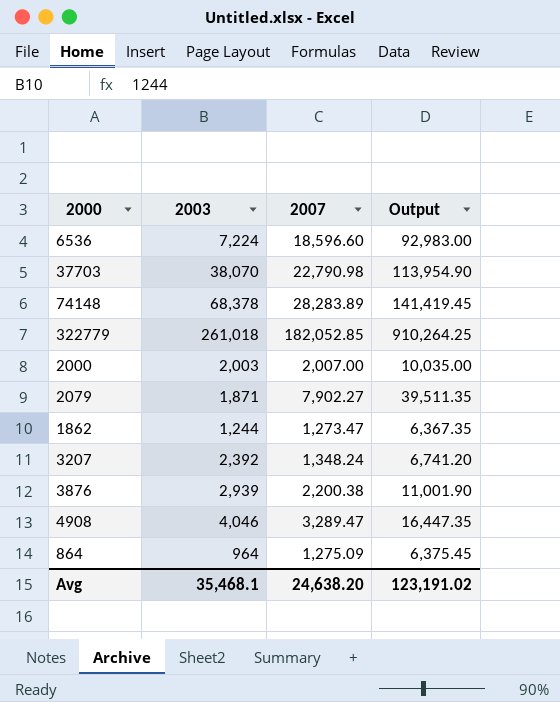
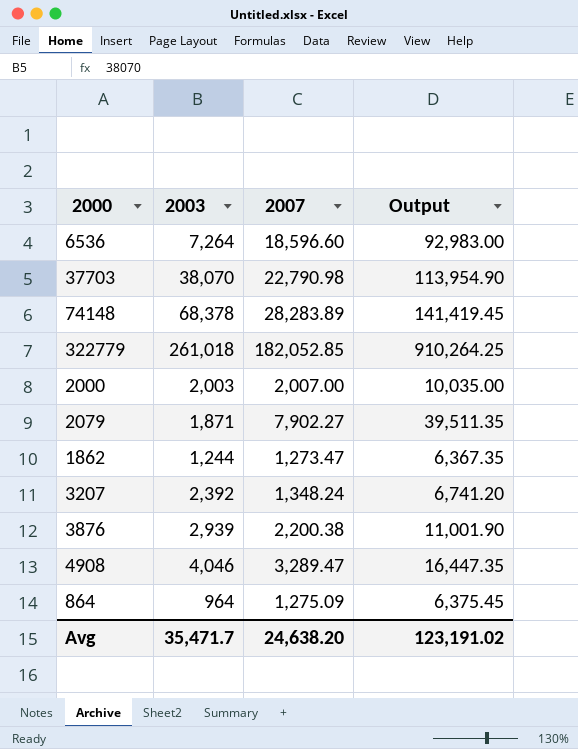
6536 | 2003: 7,224 -> 7,264
Avg | 2003: 35,468.1 -> 35,471.7

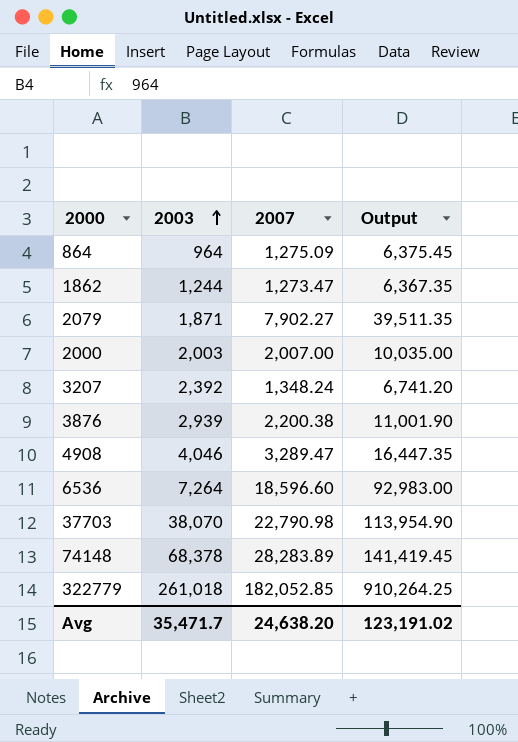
row order: none -> 2003 ascending

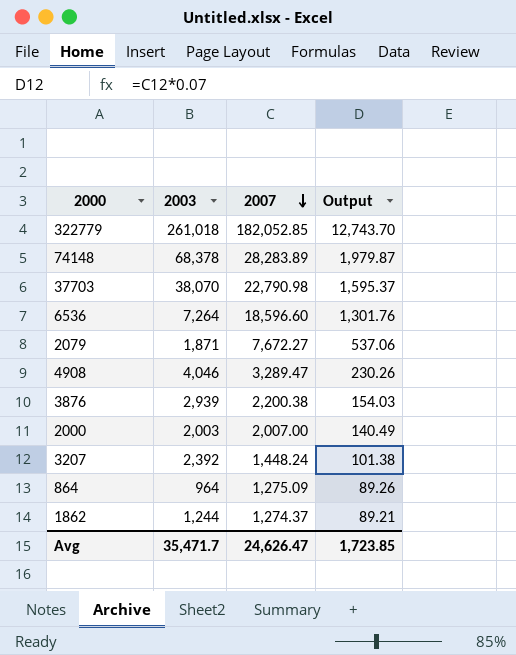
row order: 2003 ascending -> 2007 descending
column Output | formula: [2007] * 5 -> [2007] * 0.07
2079 | 2007: 7,902.27 -> 7,672.27
3207 | 2007: 1,348.24 -> 1,448.24
1862 | 2007: 1,273.47 -> 1,274.37
Avg | 2007: 24,638.20 -> 24,626.47
Avg | Output: 123,191.02 -> 1,723.85

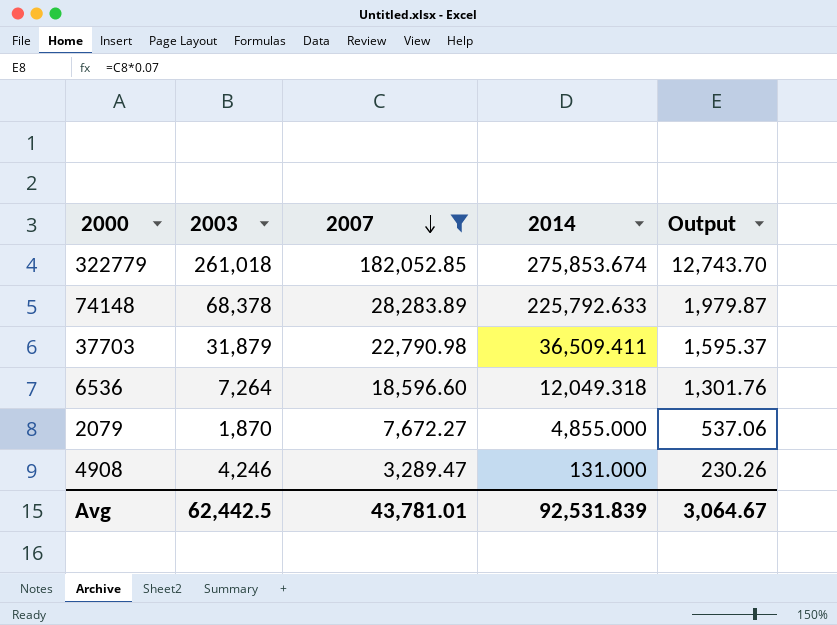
filter: none -> 2007 >= 3,289.47
column 2014 | position: none -> 4
37703 | 2003: 38,070 -> 31,879
2079 | 2003: 1,871 -> 1,870
4908 | 2003: 4,046 -> 4,246
Avg | 2003: 35,471.7 -> 62,442.5
Avg | 2007: 24,626.47 -> 43,781.01
Avg | Output: 1,723.85 -> 3,064.67

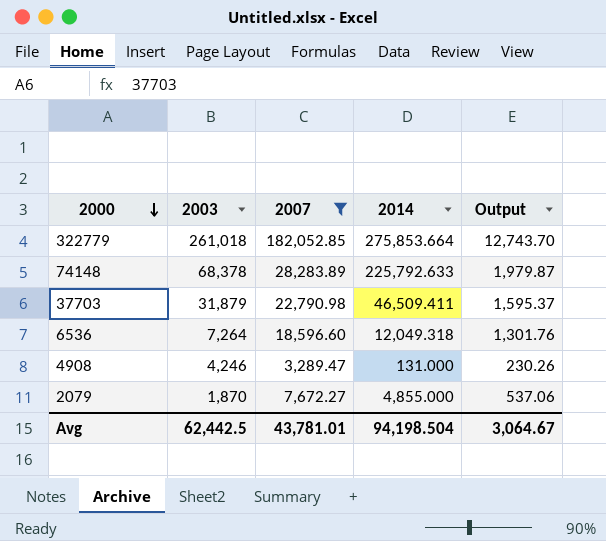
row order: 2007 descending -> 2000 descending
322779 | 2014: 275,853.674 -> 275,853.664
37703 | 2014: 36,509.411 -> 46,509.411
Avg | 2014: 92,531.839 -> 94,198.504

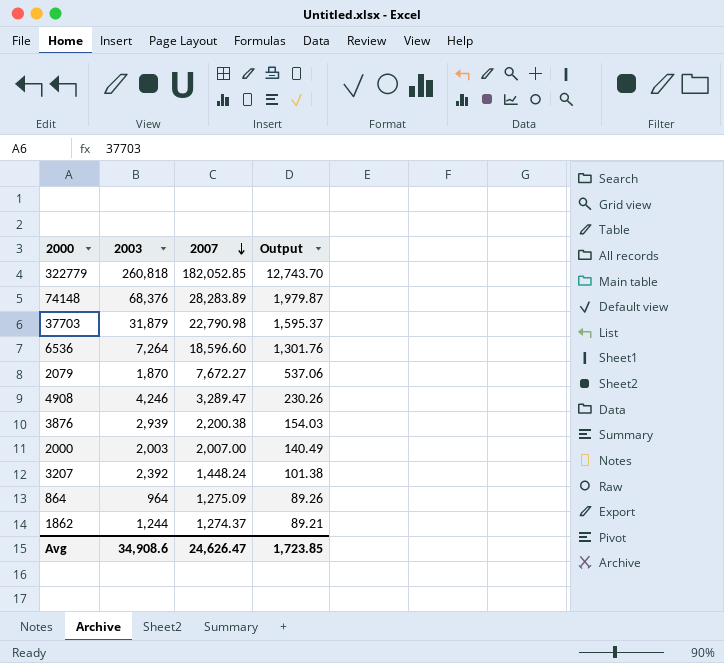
filter: 2007 >= 3,289.47 -> none
row order: 2000 descending -> 2007 descending
column 2014 | position: 4 -> none
322779 | 2003: 261,018 -> 260,818
74148 | 2003: 68,378 -> 68,376
Avg | 2003: 62,442.5 -> 34,908.6
Avg | 2007: 43,781.01 -> 24,626.47
Avg | Output: 3,064.67 -> 1,723.85

